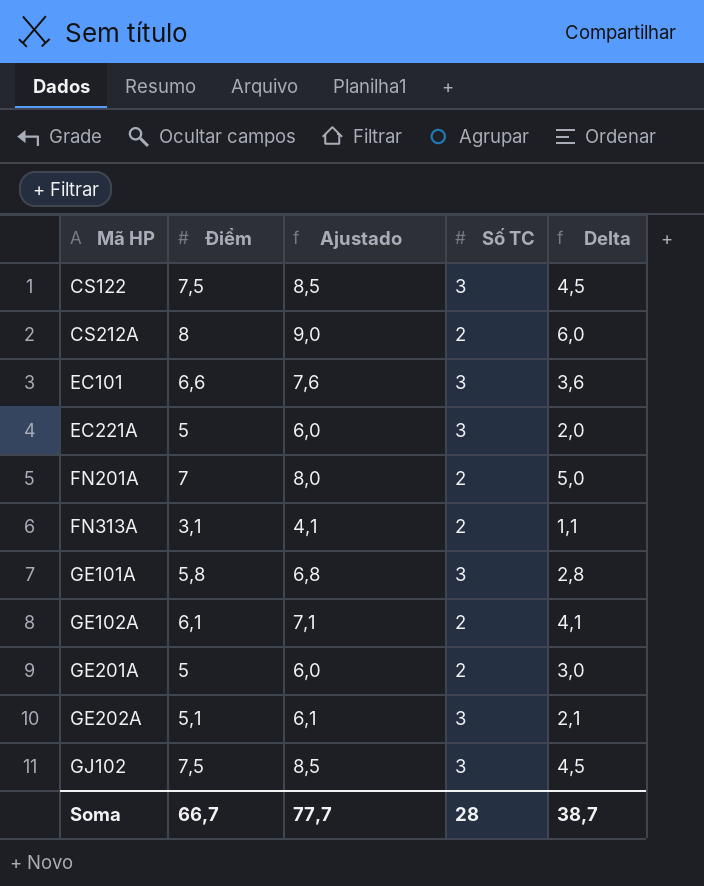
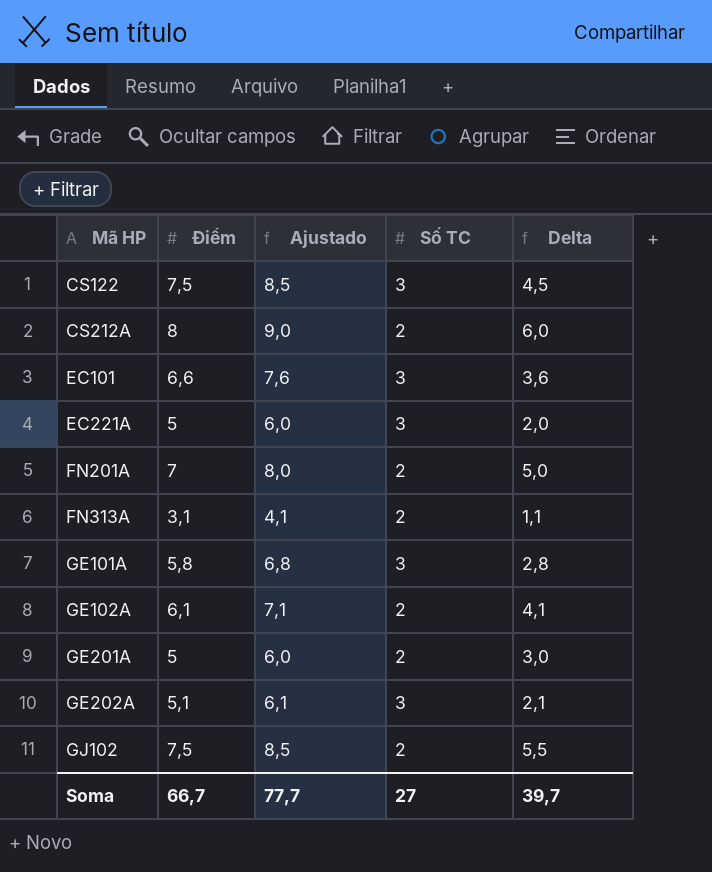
GJ102 | Số TC: 3 -> 2
GJ102 | Delta: 4,5 -> 5,5
Soma | Số TC: 28 -> 27
Soma | Delta: 38,7 -> 39,7

